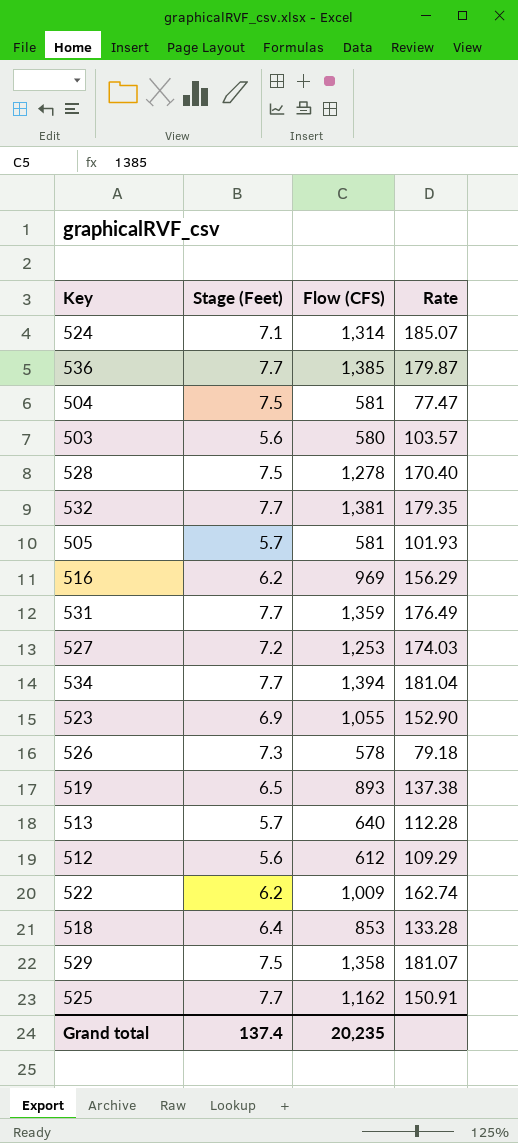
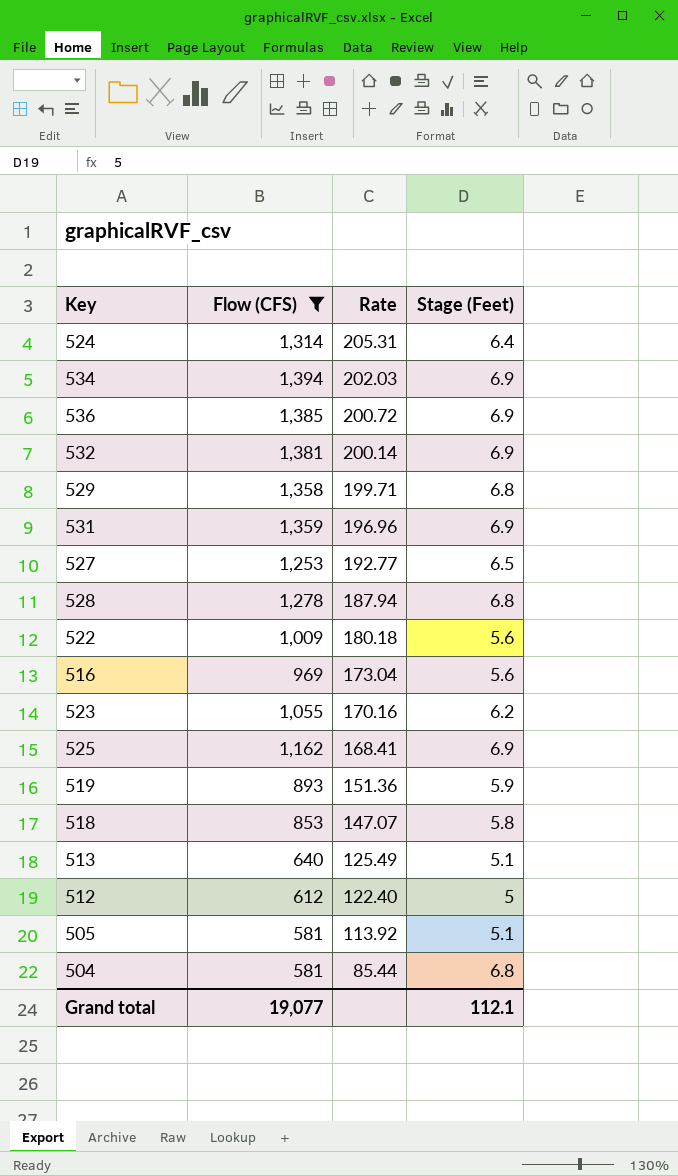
filter: none -> Flow (CFS) >= 581
row order: none -> Rate descending
column Stage (Feet) | position: 2 -> 4
524 | Rate: 185.07 -> 205.31
524 | Stage (Feet): 7.1 -> 6.4
534 | Rate: 181.04 -> 202.03
534 | Stage (Feet): 7.7 -> 6.9
536 | Rate: 179.87 -> 200.72
536 | Stage (Feet): 7.7 -> 6.9
532 | Rate: 179.35 -> 200.14
532 | Stage (Feet): 7.7 -> 6.9
529 | Rate: 181.07 -> 199.71
529 | Stage (Feet): 7.5 -> 6.8
531 | Rate: 176.49 -> 196.96
531 | Stage (Feet): 7.7 -> 6.9
527 | Rate: 174.03 -> 192.77
527 | Stage (Feet): 7.2 -> 6.5
528 | Rate: 170.40 -> 187.94
528 | Stage (Feet): 7.5 -> 6.8
522 | Rate: 162.74 -> 180.18
522 | Stage (Feet): 6.2 -> 5.6
516 | Rate: 156.29 -> 173.04
516 | Stage (Feet): 6.2 -> 5.6
523 | Rate: 152.90 -> 170.16
523 | Stage (Feet): 6.9 -> 6.2
525 | Rate: 150.91 -> 168.41
525 | Stage (Feet): 7.7 -> 6.9
519 | Rate: 137.38 -> 151.36
519 | Stage (Feet): 6.5 -> 5.9
518 | Rate: 133.28 -> 147.07
518 | Stage (Feet): 6.4 -> 5.8
513 | Rate: 112.28 -> 125.49
513 | Stage (Feet): 5.7 -> 5.1
512 | Rate: 109.29 -> 122.40
512 | Stage (Feet): 5.6 -> 5
505 | Rate: 101.93 -> 113.92
505 | Stage (Feet): 5.7 -> 5.1
504 | Rate: 77.47 -> 85.44
504 | Stage (Feet): 7.5 -> 6.8
Grand total | Flow (CFS): 20,235 -> 19,077
Grand total | Stage (Feet): 137.4 -> 112.1

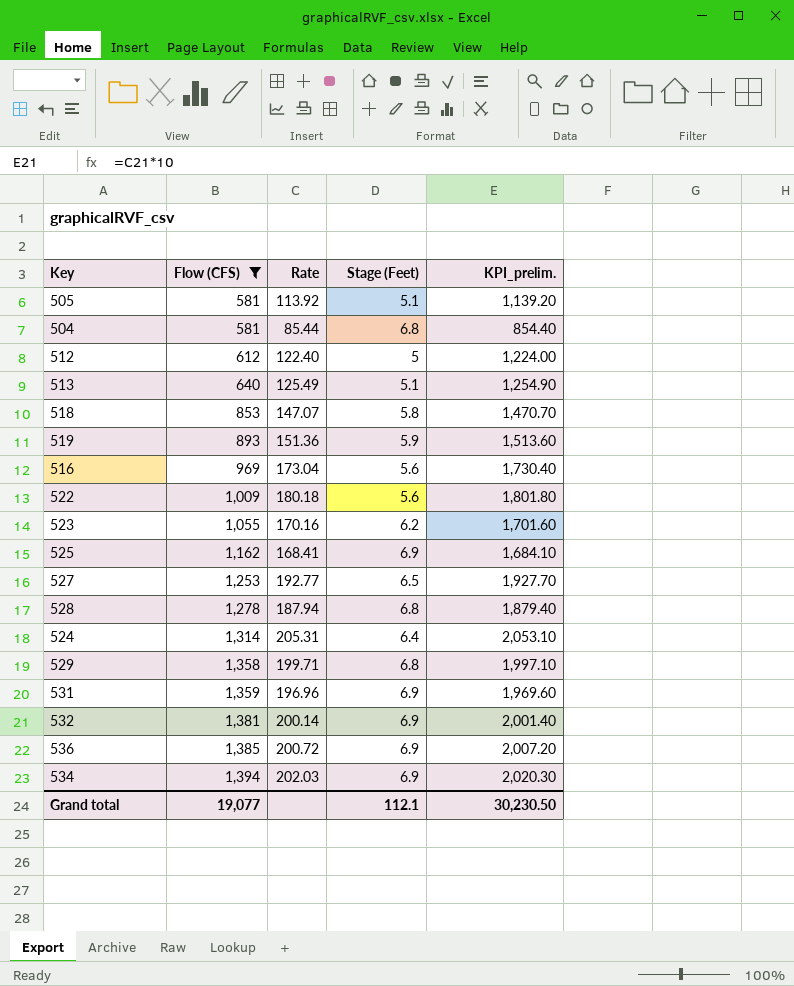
row order: Rate descending -> Flow (CFS) ascending
column KPI_prelim. | formula: none -> [Rate] * 10

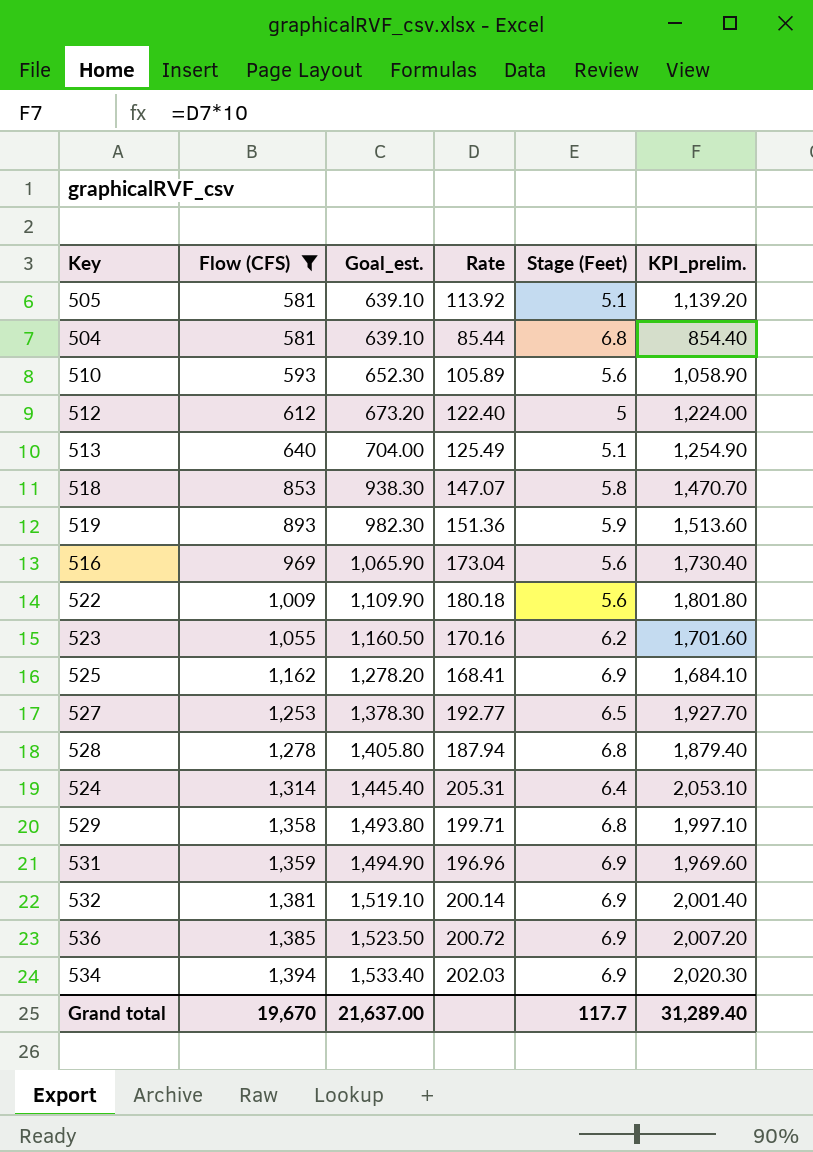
column Goal_est. | formula: none -> [Flow (CFS)] * 1.1
row 510: none -> 593 | 652.30 | 105.89 | 5.6 | 1,058.90
Grand total | Flow (CFS): 19,077 -> 19,670
Grand total | Stage (Feet): 112.1 -> 117.7
Grand total | KPI_prelim.: 30,230.50 -> 31,289.40

